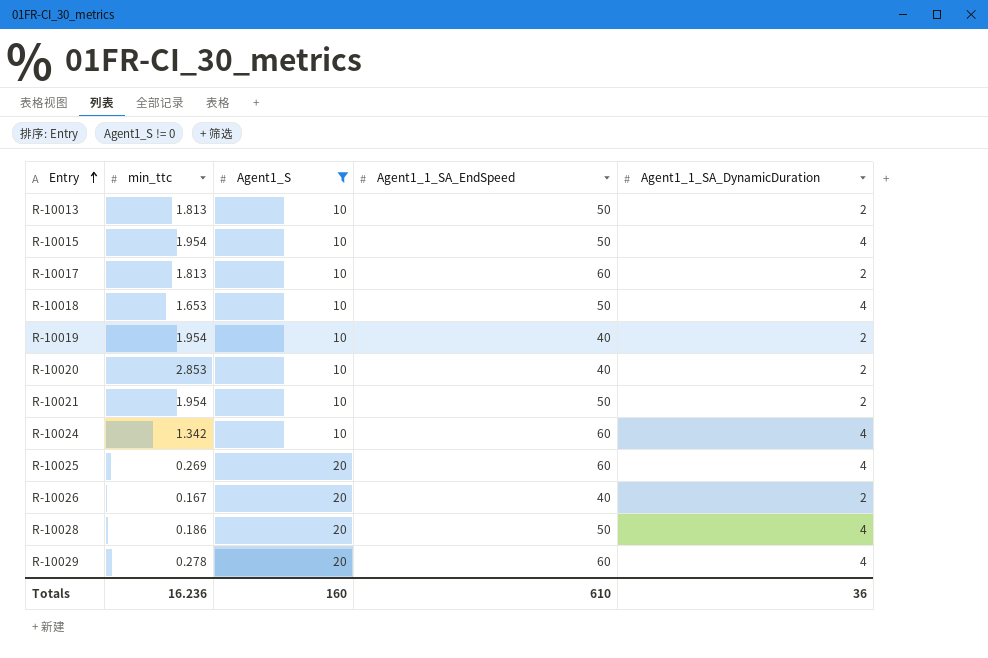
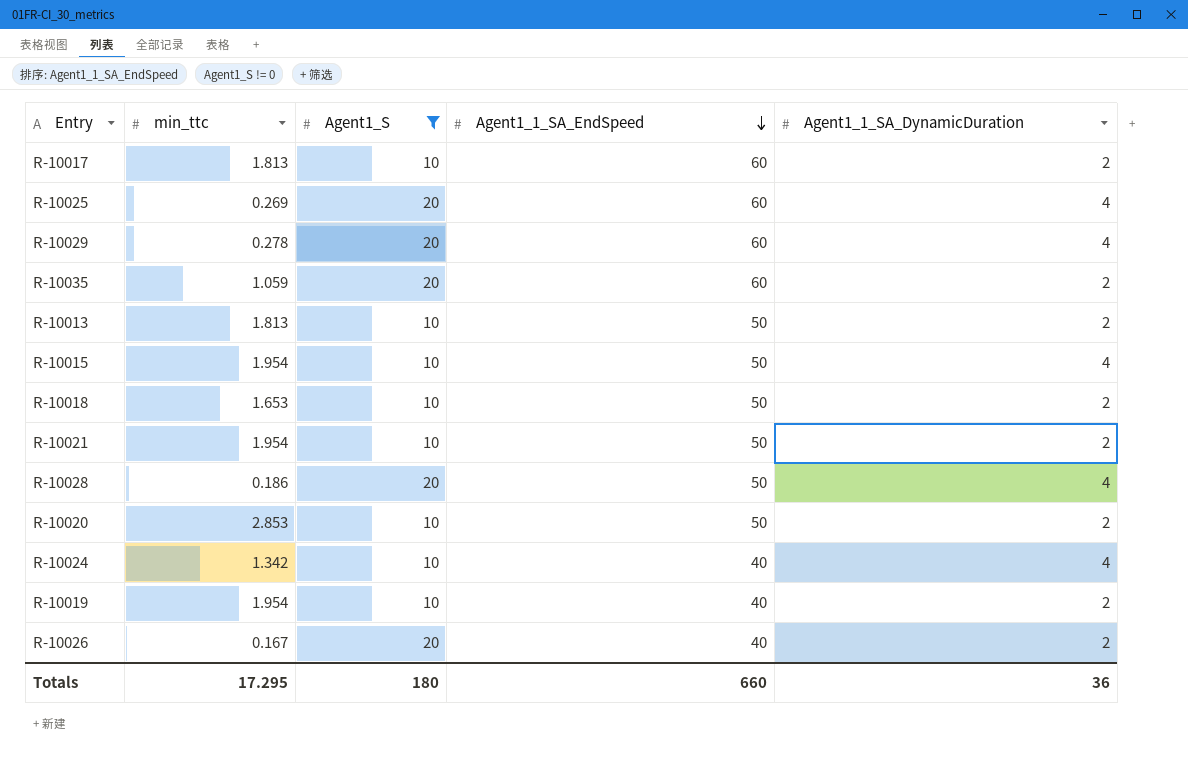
row order: Entry ascending -> Agent1_1_SA_EndSpeed descending
row R-10035: none -> 1.059 | 20 | 60 | 2
R-10018 | Agent1_1_SA_DynamicDuration: 4 -> 2
R-10020 | Agent1_1_SA_EndSpeed: 40 -> 50
R-10024 | Agent1_1_SA_EndSpeed: 60 -> 40
Totals | min_ttc: 16.236 -> 17.295
Totals | Agent1_S: 160 -> 180
Totals | Agent1_1_SA_EndSpeed: 610 -> 660

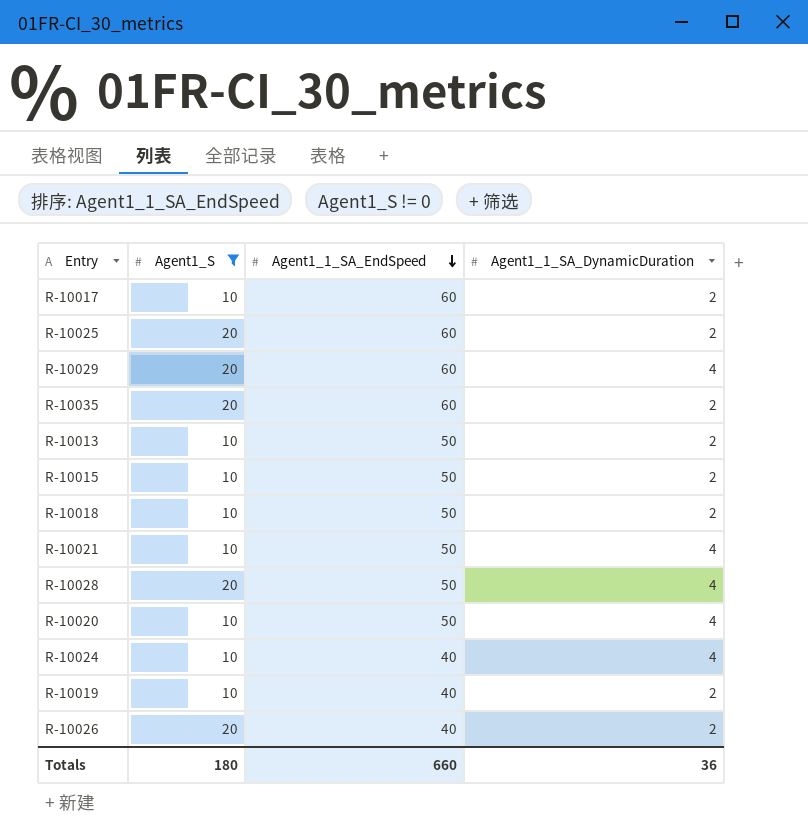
column min_ttc | position: 2 -> none
R-10025 | Agent1_1_SA_DynamicDuration: 4 -> 2
R-10015 | Agent1_1_SA_DynamicDuration: 4 -> 2
R-10021 | Agent1_1_SA_DynamicDuration: 2 -> 4
R-10020 | Agent1_1_SA_DynamicDuration: 2 -> 4

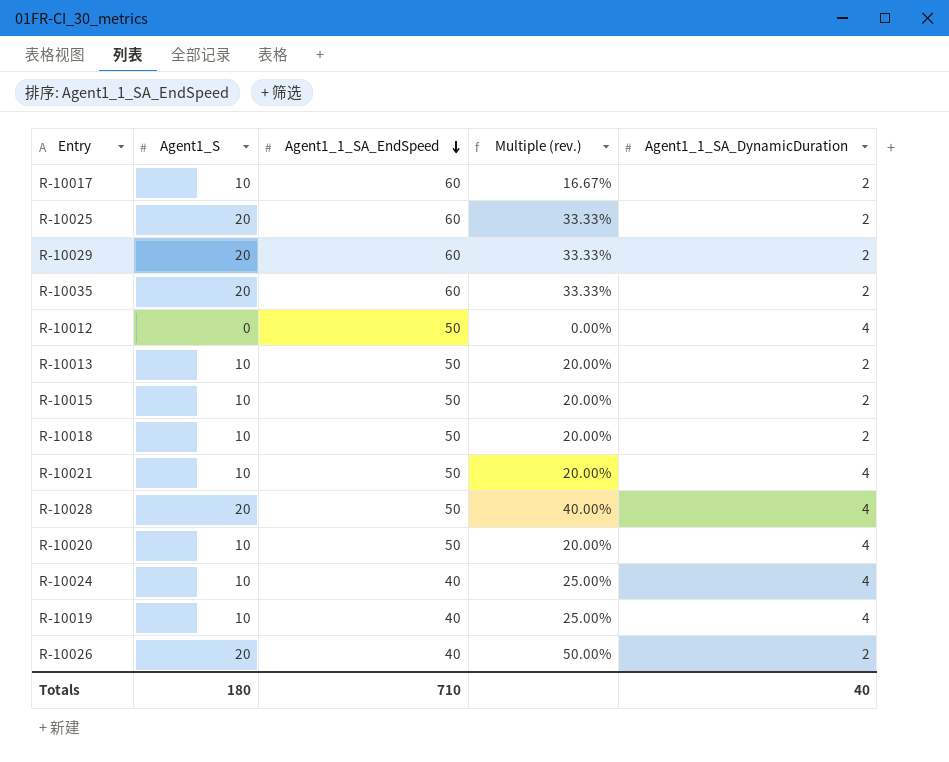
filter: Agent1_S != 0 -> none
column Multiple (rev.) | formula: none -> [Agent1_S] / [Agent1_1_SA_EndSpeed]
R-10029 | Agent1_1_SA_DynamicDuration: 4 -> 2
R-10019 | Agent1_1_SA_DynamicDuration: 2 -> 4
Totals | Agent1_1_SA_EndSpeed: 660 -> 710
Totals | Agent1_1_SA_DynamicDuration: 36 -> 40

